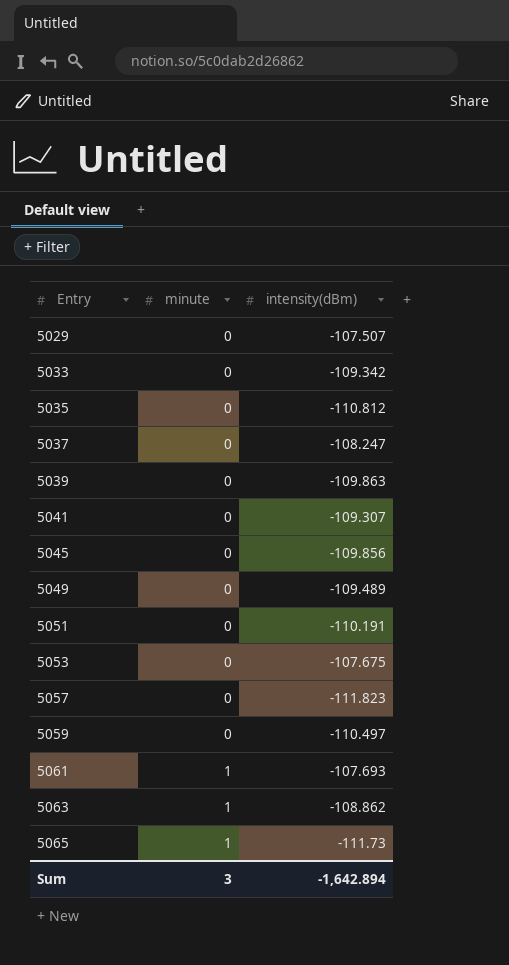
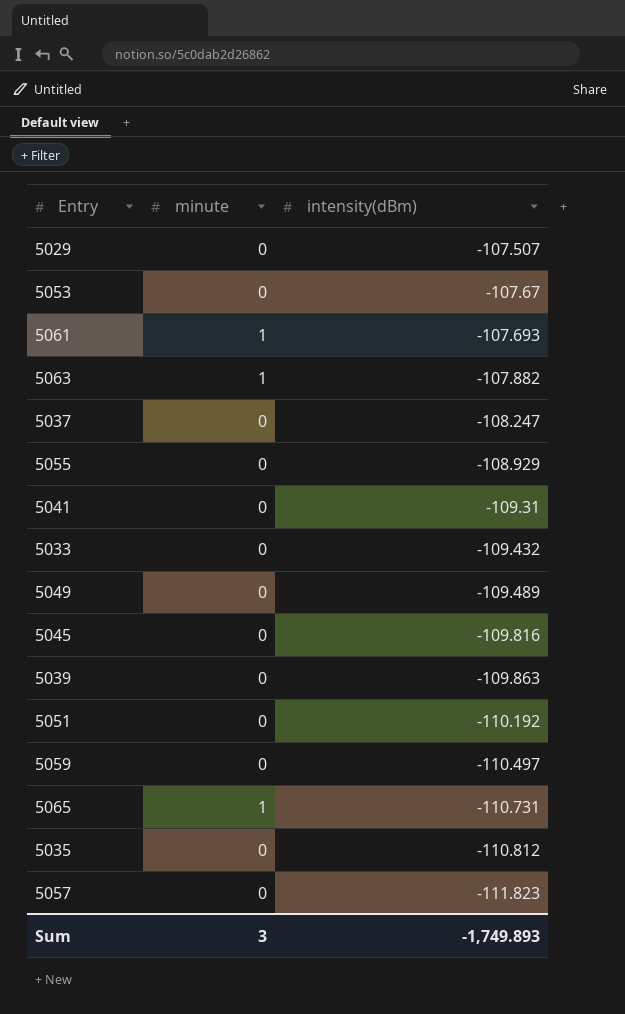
row order: Entry ascending -> intensity(dBm) descending
5053 | intensity(dBm): -107.675 -> -107.67
5063 | intensity(dBm): -108.862 -> -107.882
row 5055: none -> 0 | -108.929
5041 | intensity(dBm): -109.307 -> -109.31
5033 | intensity(dBm): -109.342 -> -109.432
5045 | intensity(dBm): -109.856 -> -109.816
5051 | intensity(dBm): -110.191 -> -110.192
5065 | intensity(dBm): -111.73 -> -110.731
Sum | intensity(dBm): -1,642.894 -> -1,749.893

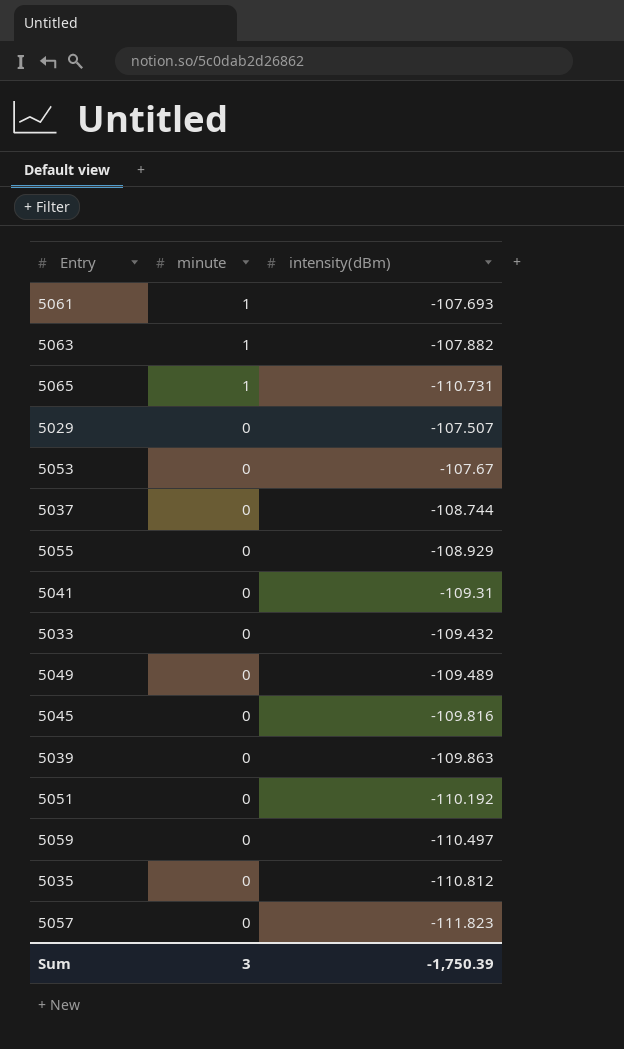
row order: intensity(dBm) descending -> minute descending
5037 | intensity(dBm): -108.247 -> -108.744
Sum | intensity(dBm): -1,749.893 -> -1,750.39

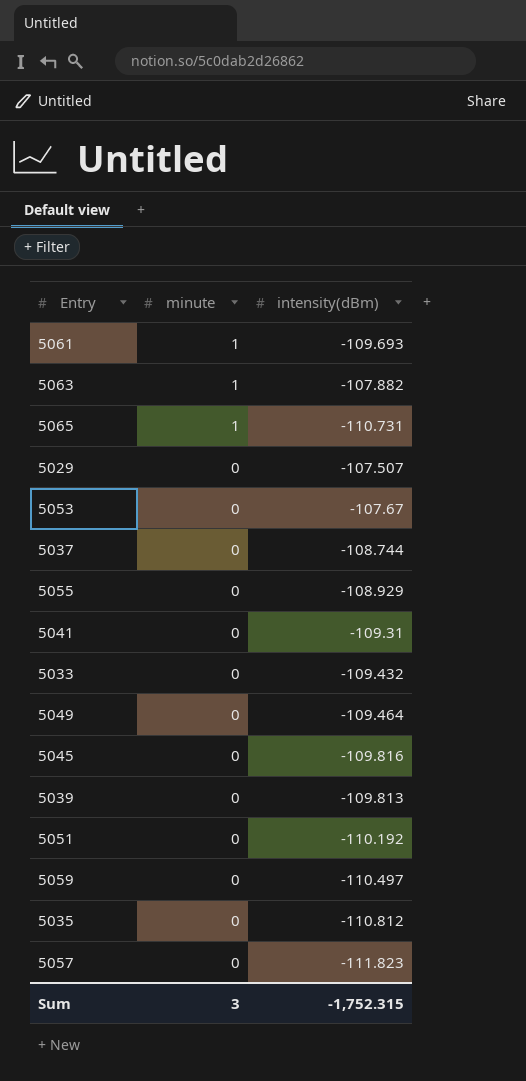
5061 | intensity(dBm): -107.693 -> -109.693
5049 | intensity(dBm): -109.489 -> -109.464
5039 | intensity(dBm): -109.863 -> -109.813
Sum | intensity(dBm): -1,750.39 -> -1,752.315

